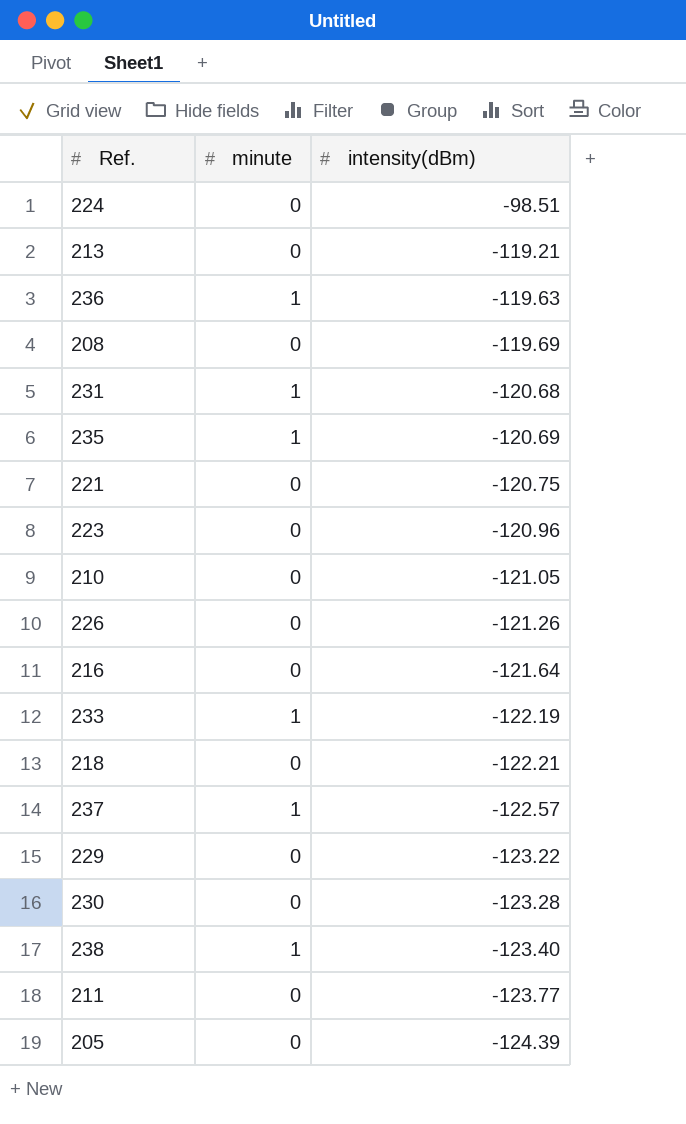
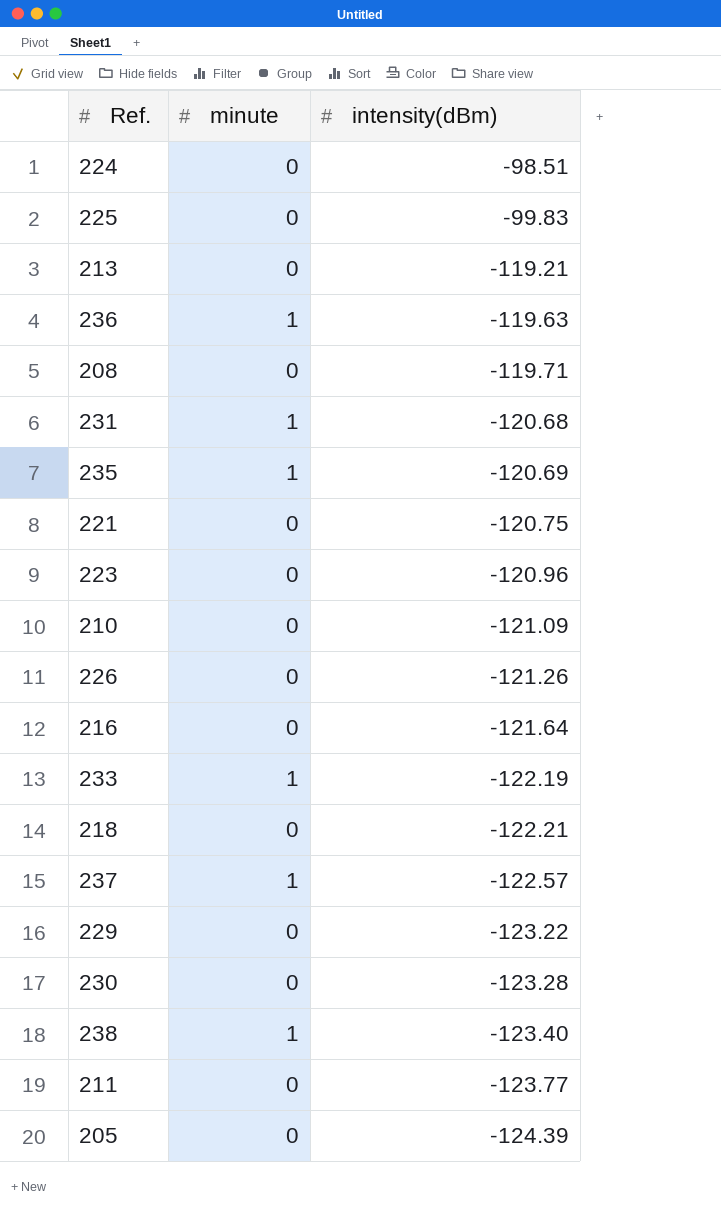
row 225: none -> 0 | -99.83
208 | intensity(dBm): -119.69 -> -119.71
210 | intensity(dBm): -121.05 -> -121.09

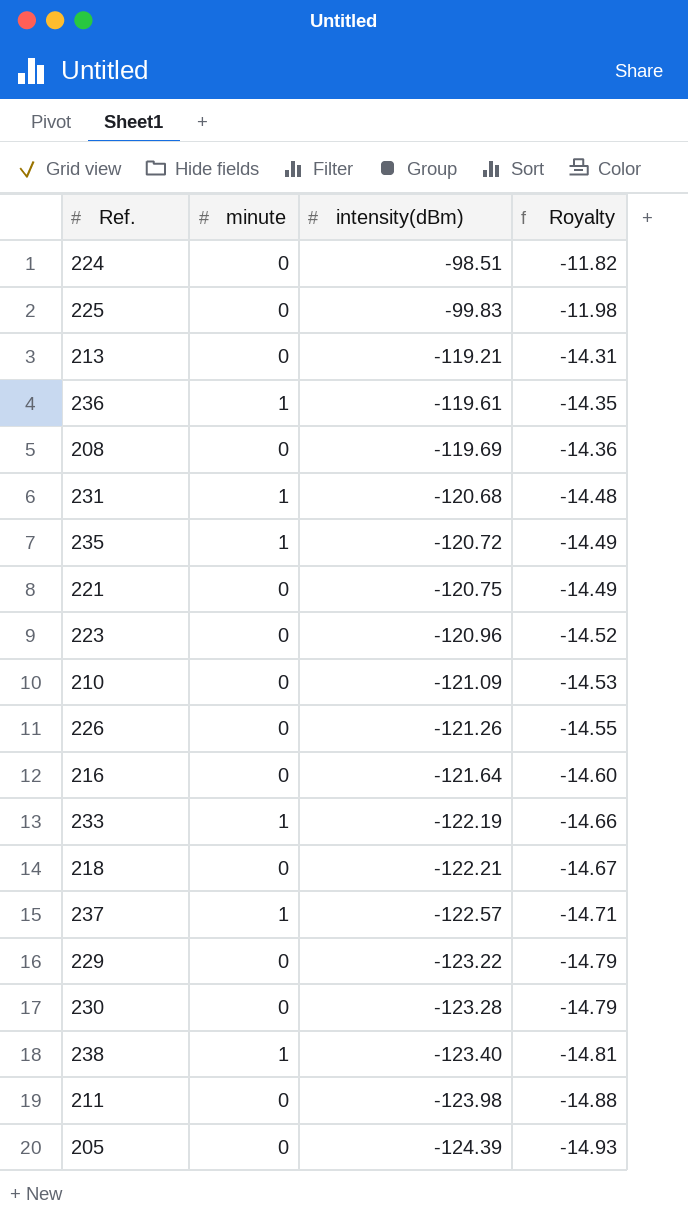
column Royalty | formula: none -> [intensity(dBm)] * 0.12
236 | intensity(dBm): -119.63 -> -119.61
208 | intensity(dBm): -119.71 -> -119.69
235 | intensity(dBm): -120.69 -> -120.72
211 | intensity(dBm): -123.77 -> -123.98

